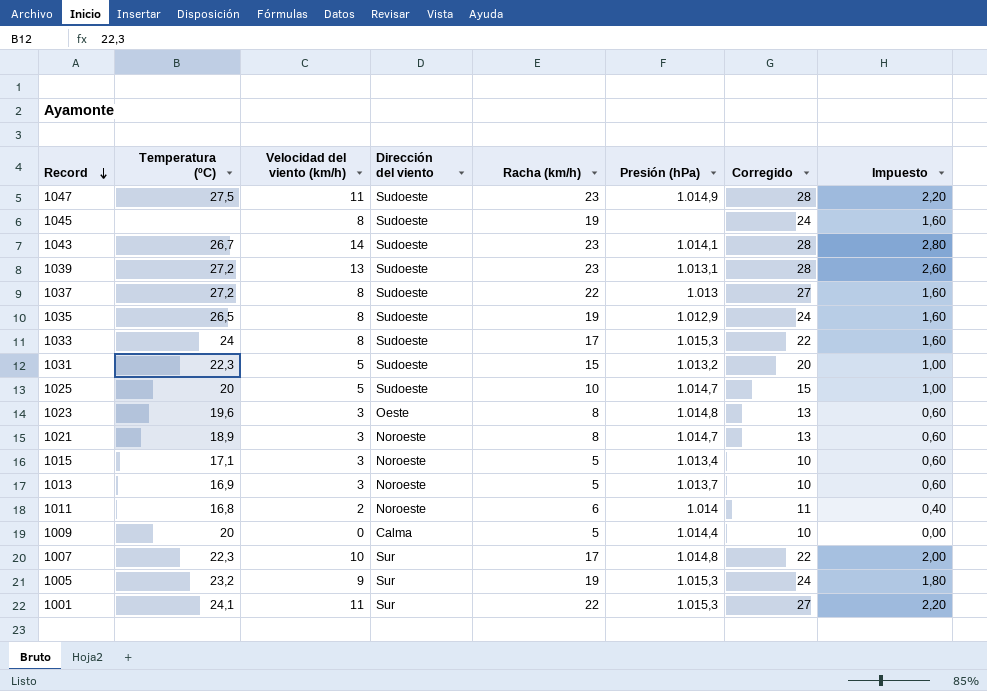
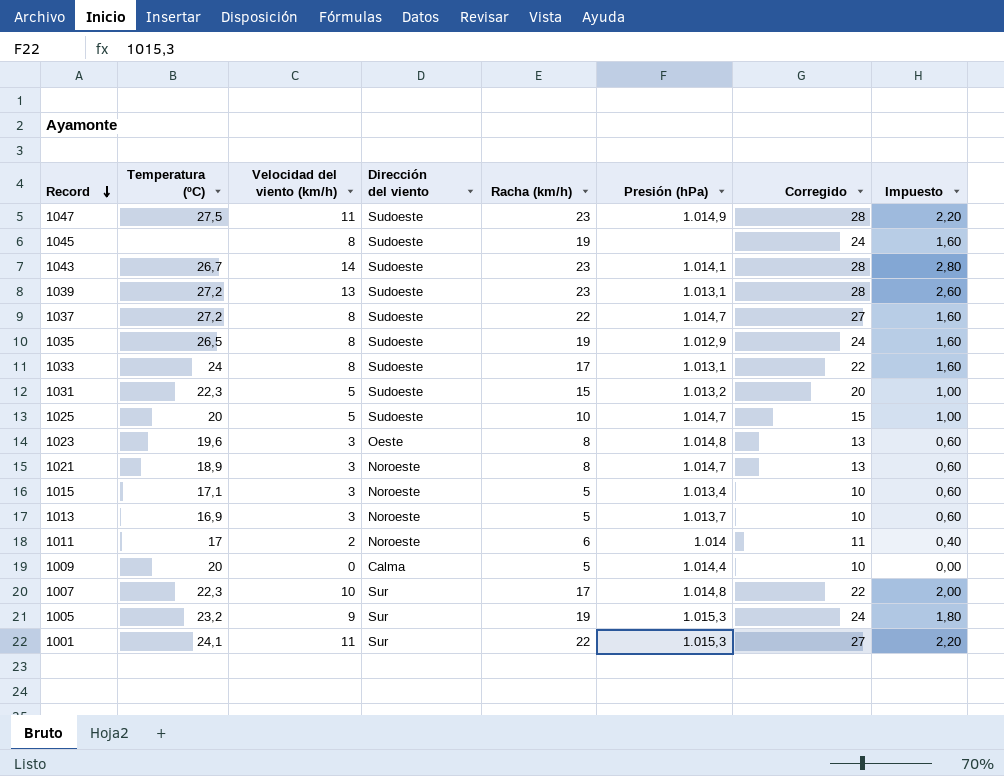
1037 | Presión (hPa): 1.013 -> 1.014,7
1033 | Presión (hPa): 1.015,3 -> 1.013,1
1011 | Temperatura (ºC): 16,8 -> 17

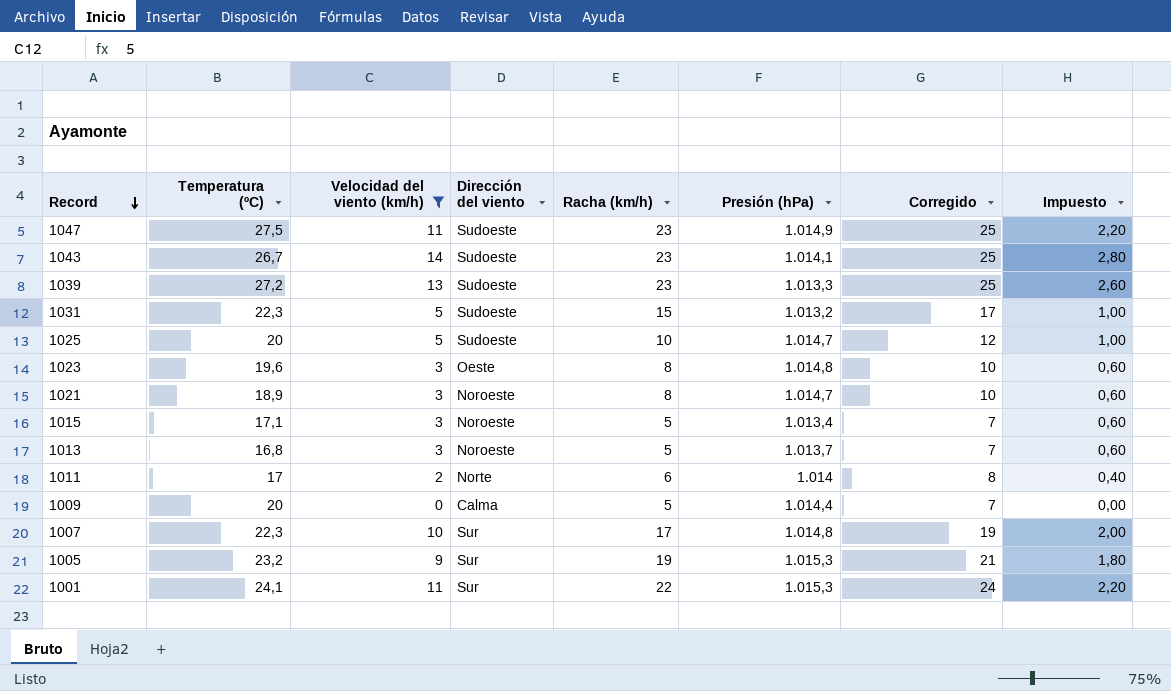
filter: none -> Velocidad del viento (km/h) != 8
column Corregido | formula: [Racha (km/h)] + 5 -> [Racha (km/h)] + 2
1039 | Presión (hPa): 1.013,1 -> 1.013,3
1013 | Temperatura (ºC): 16,9 -> 16,8
1011 | Dirección del viento: Noroeste -> Norte

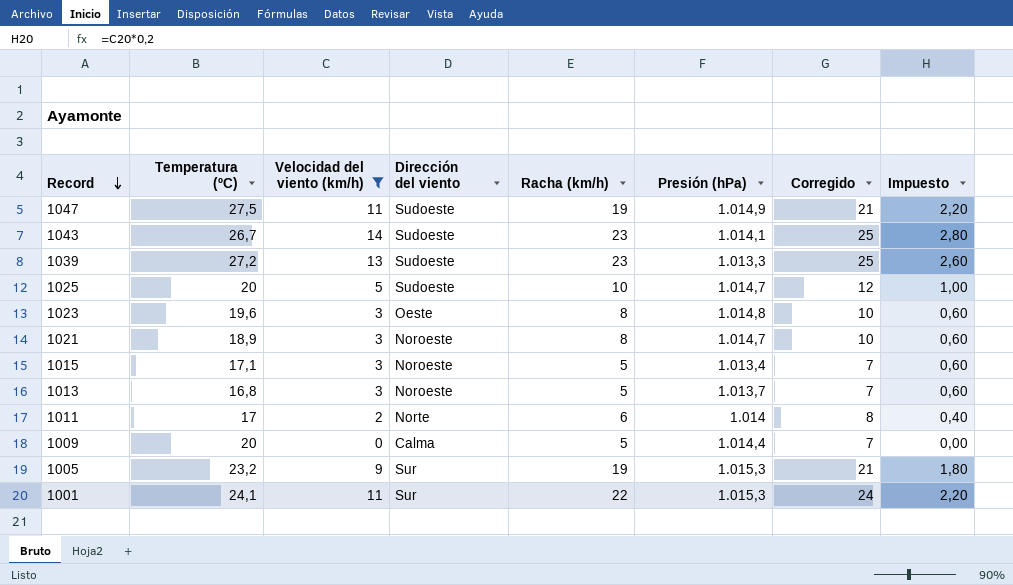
row 1031: 22,3 | 5 | Sudoeste | 15 | 1.013,2 | 17 | 1,00 -> none
row 1007: 22,3 | 10 | Sur | 17 | 1.014,8 | 19 | 2,00 -> none
1047 | Racha (km/h): 23 -> 19
1047 | Corregido: 25 -> 21

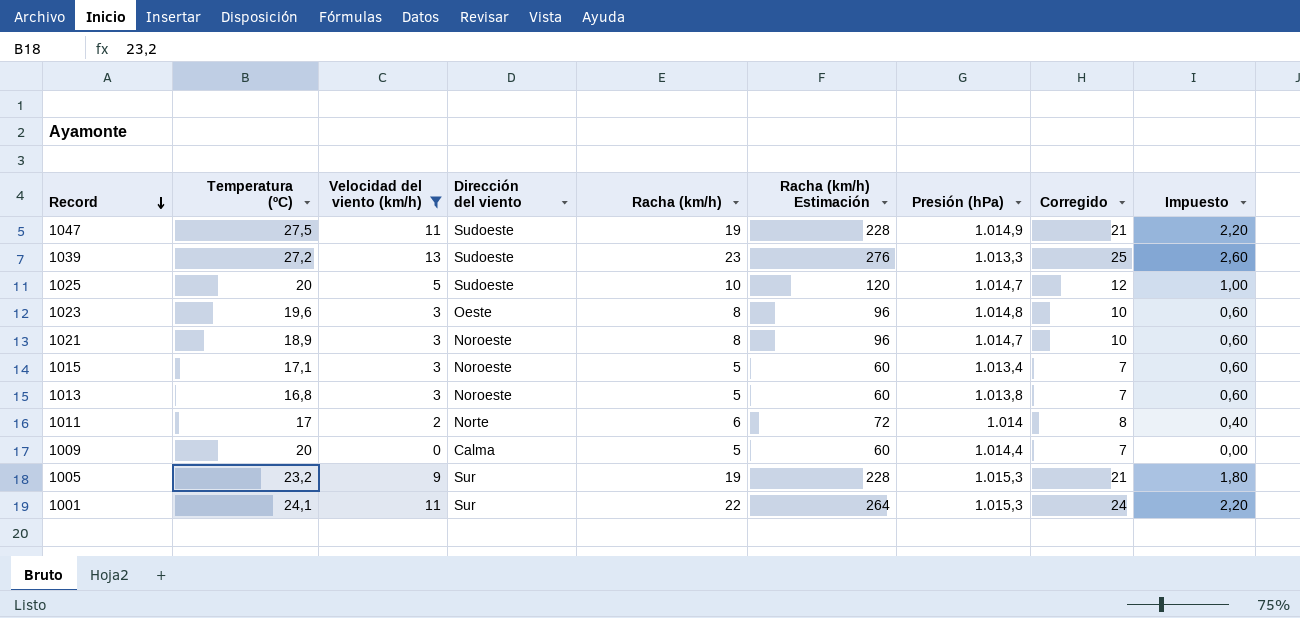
column Racha (km/h) Estimación | formula: none -> [Racha (km/h)] * 12
row 1043: 26,7 | 14 | Sudoeste | 23 | 1.014,1 | 25 | 2,80 -> none
1013 | Presión (hPa): 1.013,7 -> 1.013,8

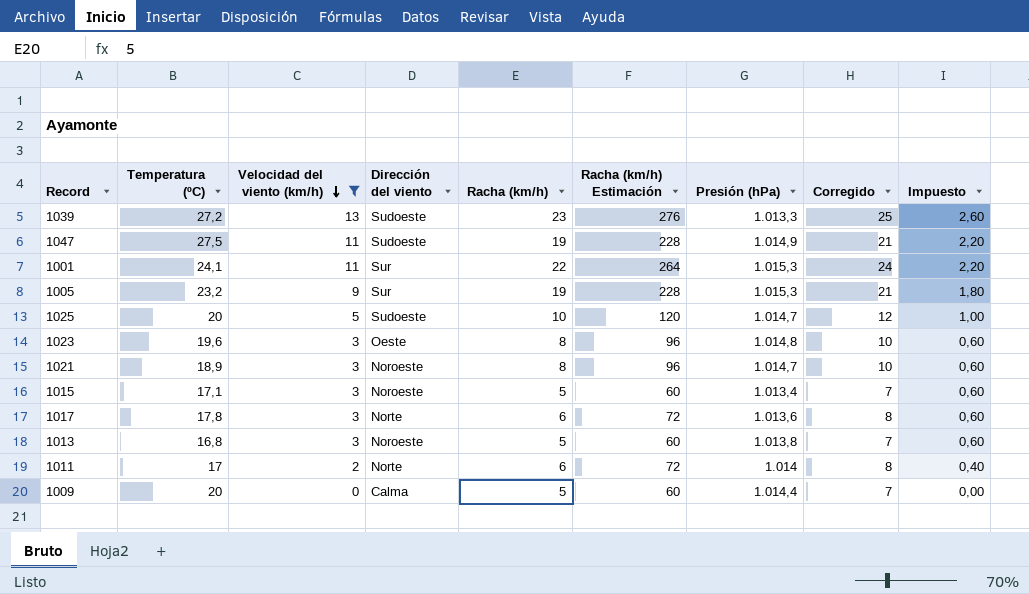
row order: Record descending -> Velocidad del viento (km/h) descending
row 1017: none -> 17,8 | 3 | Norte | 6 | 72 | 1.013,6 | 8 | 0,60

